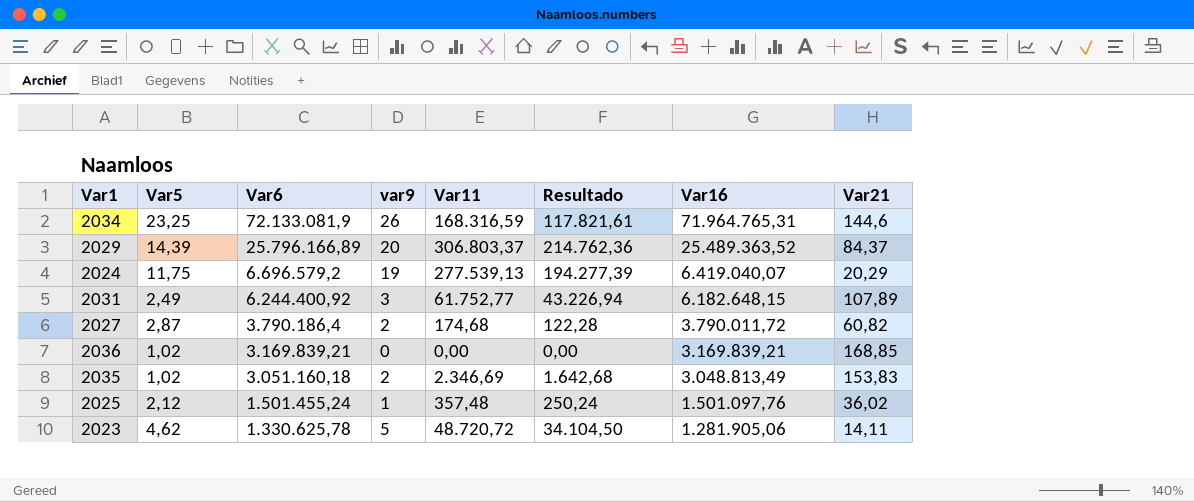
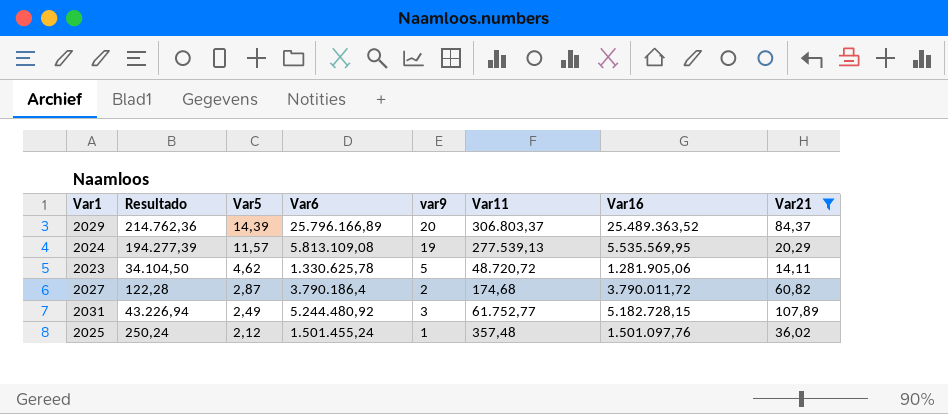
filter: none -> Var21 <= 107,89
row order: Var6 descending -> Var5 descending
column Resultado | position: 6 -> 2
2024 | Var5: 11,75 -> 11,57
2024 | Var6: 6.696.579,2 -> 5.813.109,08
2024 | Var16: 6.419.040,07 -> 5.535.569,95
2031 | Var6: 6.244.400,92 -> 5.244.480,92
2031 | Var16: 6.182.648,15 -> 5.182.728,15

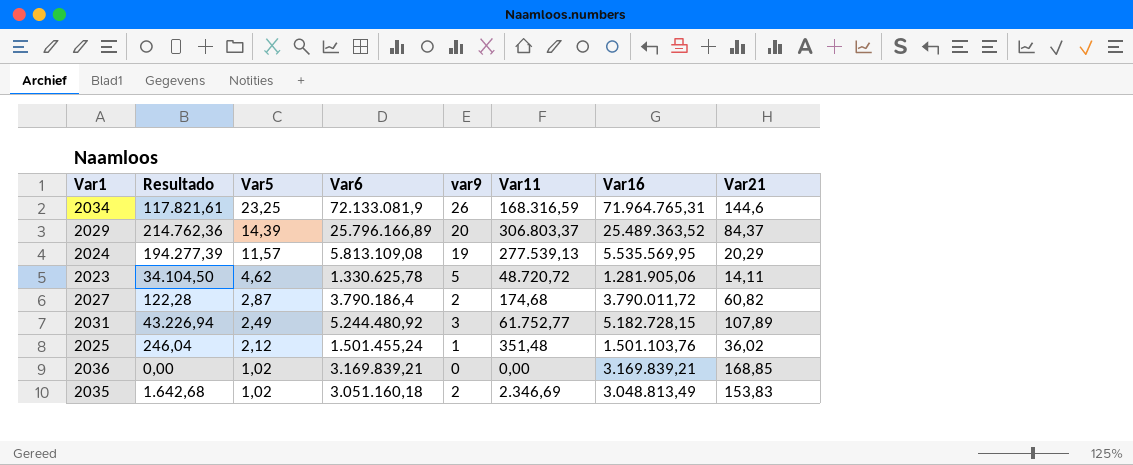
filter: Var21 <= 107,89 -> none
2025 | Resultado: 250,24 -> 246,04
2025 | Var11: 357,48 -> 351,48
2025 | Var16: 1.501.097,76 -> 1.501.103,76

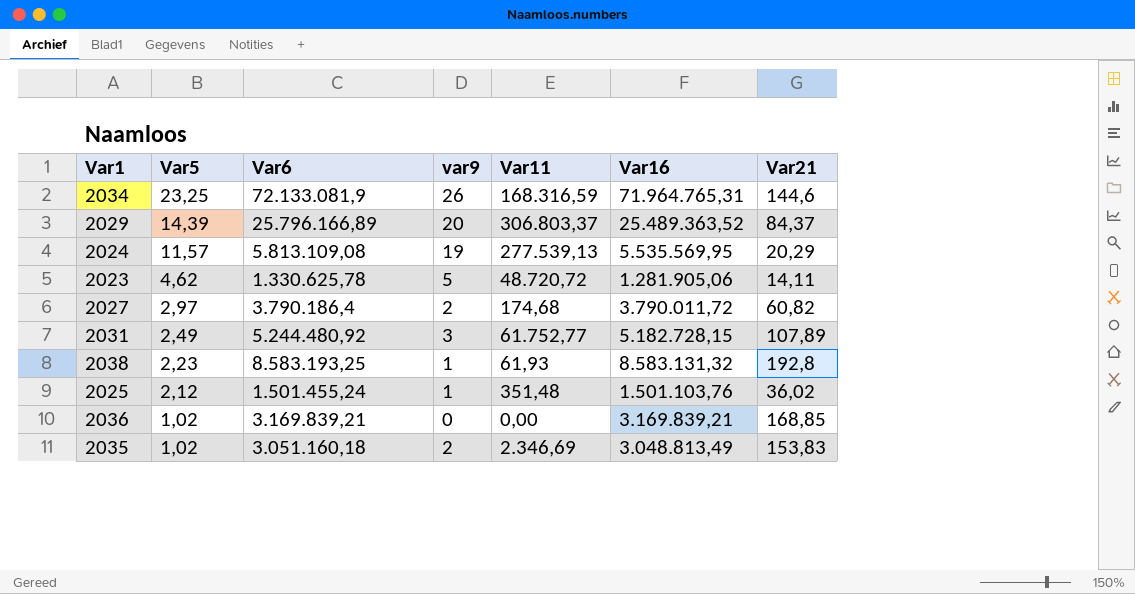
column Resultado | formula: [Var11] * 0,7 -> none
2027 | Var5: 2,87 -> 2,97
row 2038: none -> 2,23 | 8.583.193,25 | 1 | 61,93 | 8.583.131,32 | 192,8

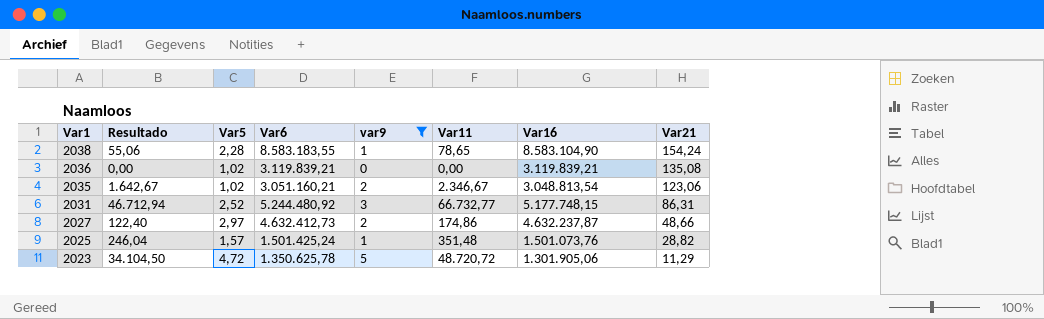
filter: none -> var9 <= 5
row order: Var5 descending -> Var1 descending
column Resultado | formula: none -> [Var11] * 0,7
2038 | Var5: 2,23 -> 2,28
2038 | Var6: 8.583.193,25 -> 8.583.183,55
2038 | Var11: 61,93 -> 78,65
2038 | Var16: 8.583.131,32 -> 8.583.104,90
2038 | Var21: 192,8 -> 154,24
2036 | Var6: 3.169.839,21 -> 3.119.839,21
2036 | Var16: 3.169.839,21 -> 3.119.839,21
2036 | Var21: 168,85 -> 135,08
2035 | Var6: 3.051.160,18 -> 3.051.160,21
2035 | Var11: 2.346,69 -> 2.346,67
2035 | Var16: 3.048.813,49 -> 3.048.813,54
2035 | Var21: 153,83 -> 123,06
2031 | Var5: 2,49 -> 2,52
2031 | Var11: 61.752,77 -> 66.732,77
2031 | Var16: 5.182.728,15 -> 5.177.748,15
2031 | Var21: 107,89 -> 86,31
2027 | Var6: 3.790.186,4 -> 4.632.412,73
2027 | Var11: 174,68 -> 174,86
2027 | Var16: 3.790.011,72 -> 4.632.237,87
2027 | Var21: 60,82 -> 48,66
2025 | Var5: 2,12 -> 1,57
2025 | Var6: 1.501.455,24 -> 1.501.425,24
2025 | Var16: 1.501.103,76 -> 1.501.073,76
2025 | Var21: 36,02 -> 28,82
2023 | Var5: 4,62 -> 4,72
2023 | Var6: 1.330.625,78 -> 1.350.625,78
2023 | Var16: 1.281.905,06 -> 1.301.905,06
2023 | Var21: 14,11 -> 11,29

